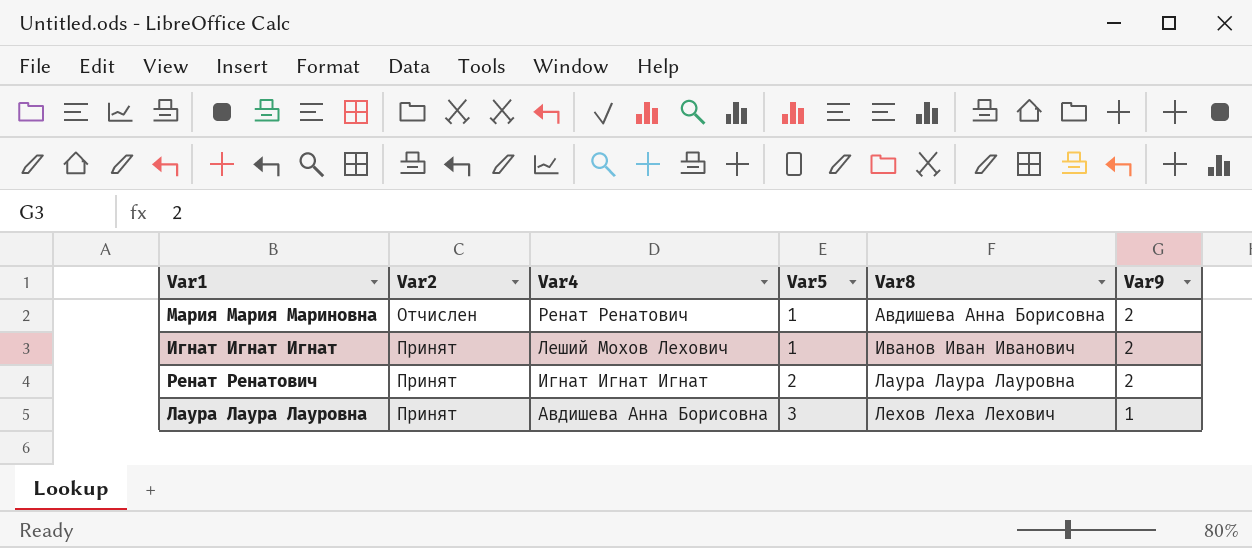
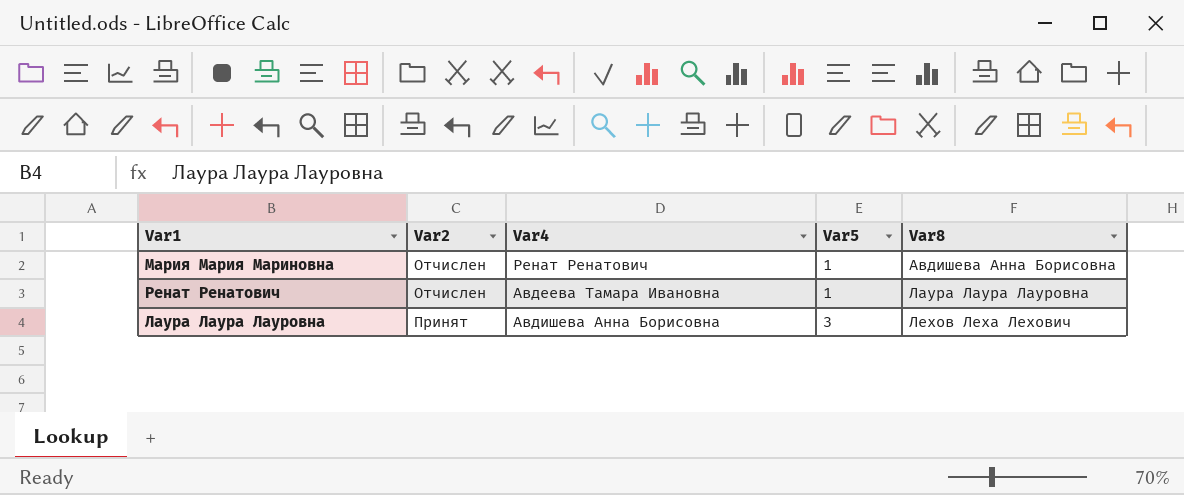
column Var9 | position: 6 -> none
row Игнат Игнат Игнат: Принят | Леший Мохов Лехович | 1 | Иванов Иван Иванович | 2 -> none
Ренат Ренатович | Var2: Принят -> Отчислен
Ренат Ренатович | Var4: Игнат Игнат Игнат -> Авдеева Тамара Ивановна
Ренат Ренатович | Var5: 2 -> 1

